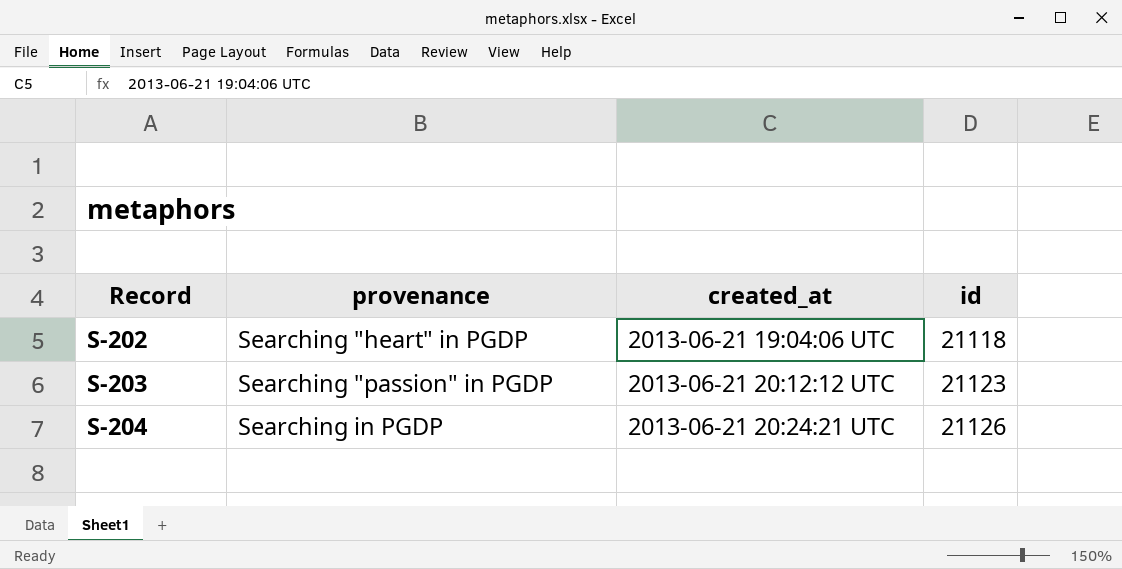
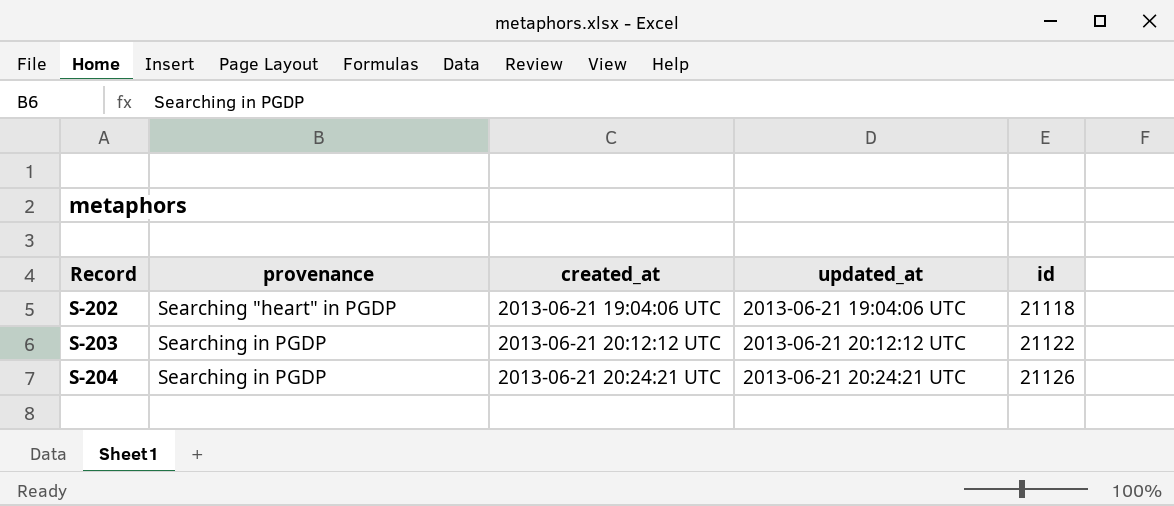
column updated_at | position: none -> 4
S-203 | provenance: Searching "passion" in PGDP -> Searching in PGDP
S-203 | id: 21123 -> 21122

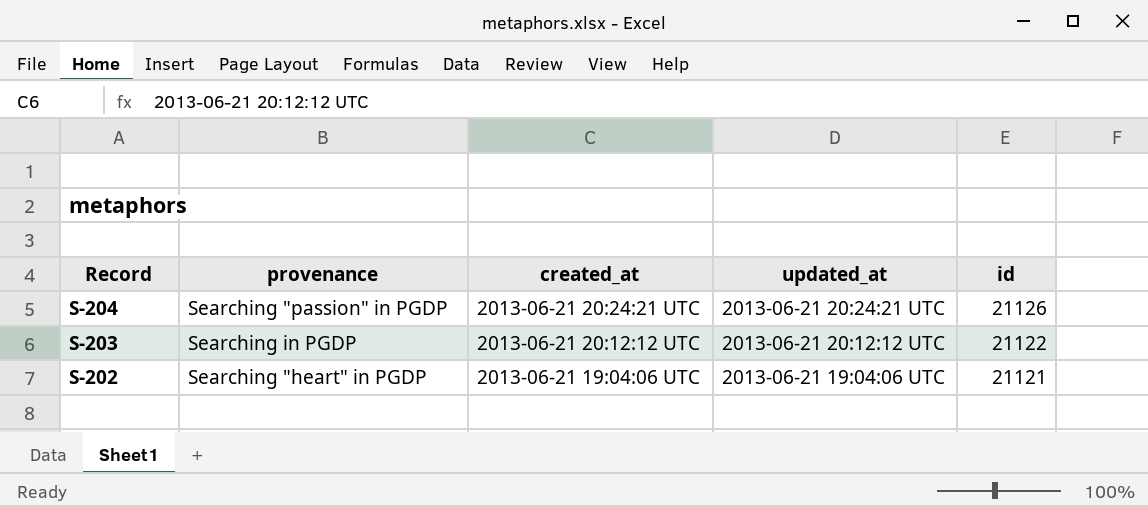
row order: Record ascending -> Record descending
S-204 | provenance: Searching in PGDP -> Searching "passion" in PGDP
S-202 | id: 21118 -> 21121

